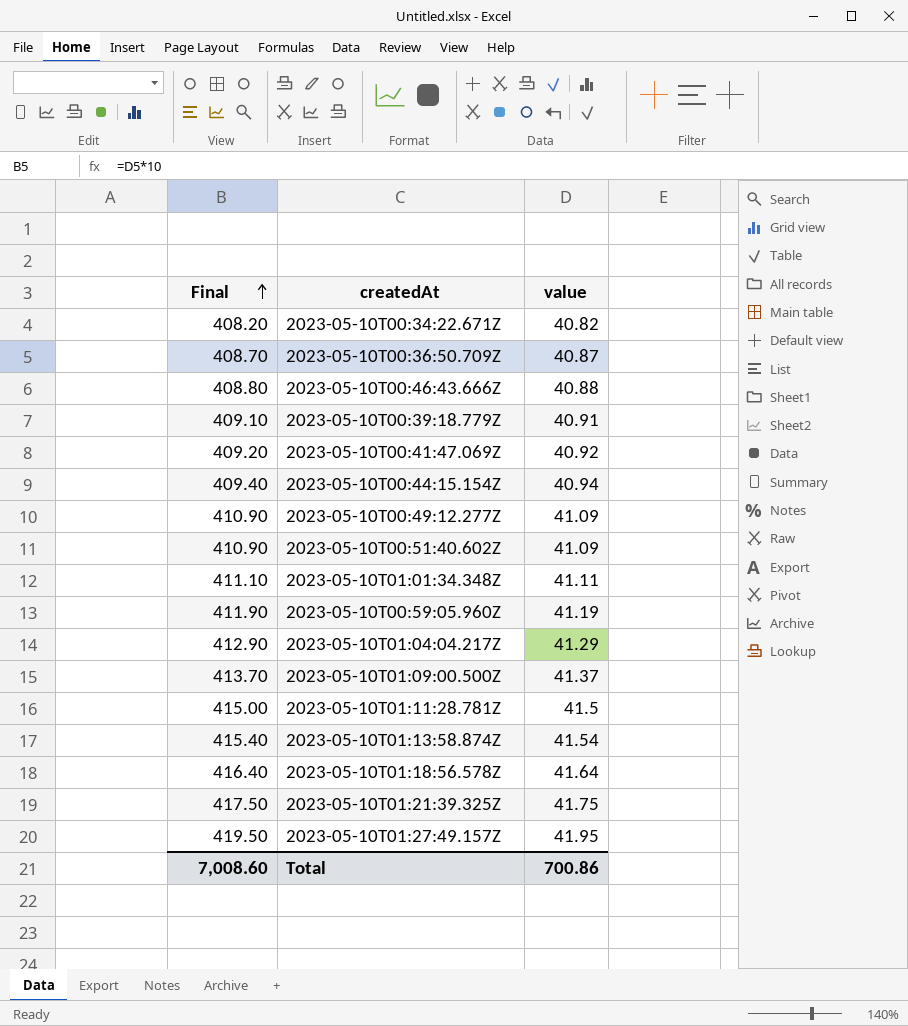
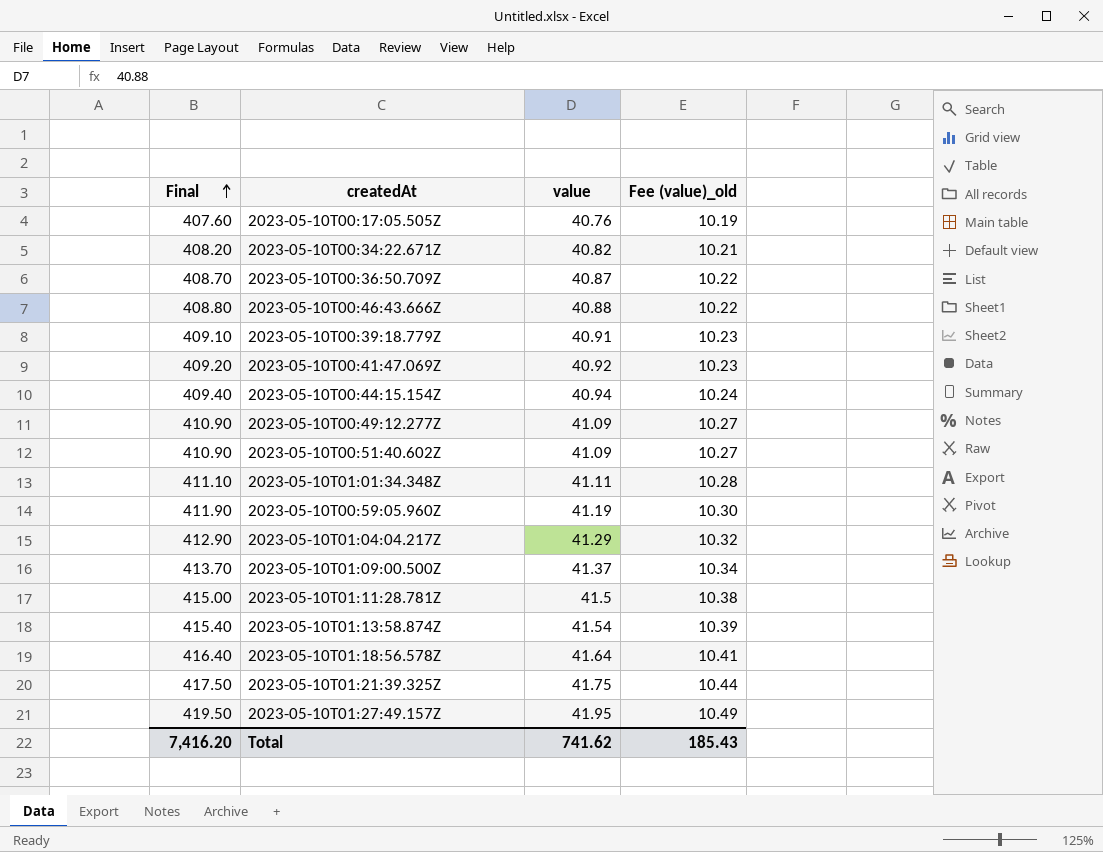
column Fee (value)_old | formula: none -> [value] * 0.25
row 2023-05-10T00:17:05.505Z: none -> 407.60 | 40.76 | 10.19
Total | Final: 7,008.60 -> 7,416.20
Total | value: 700.86 -> 741.62

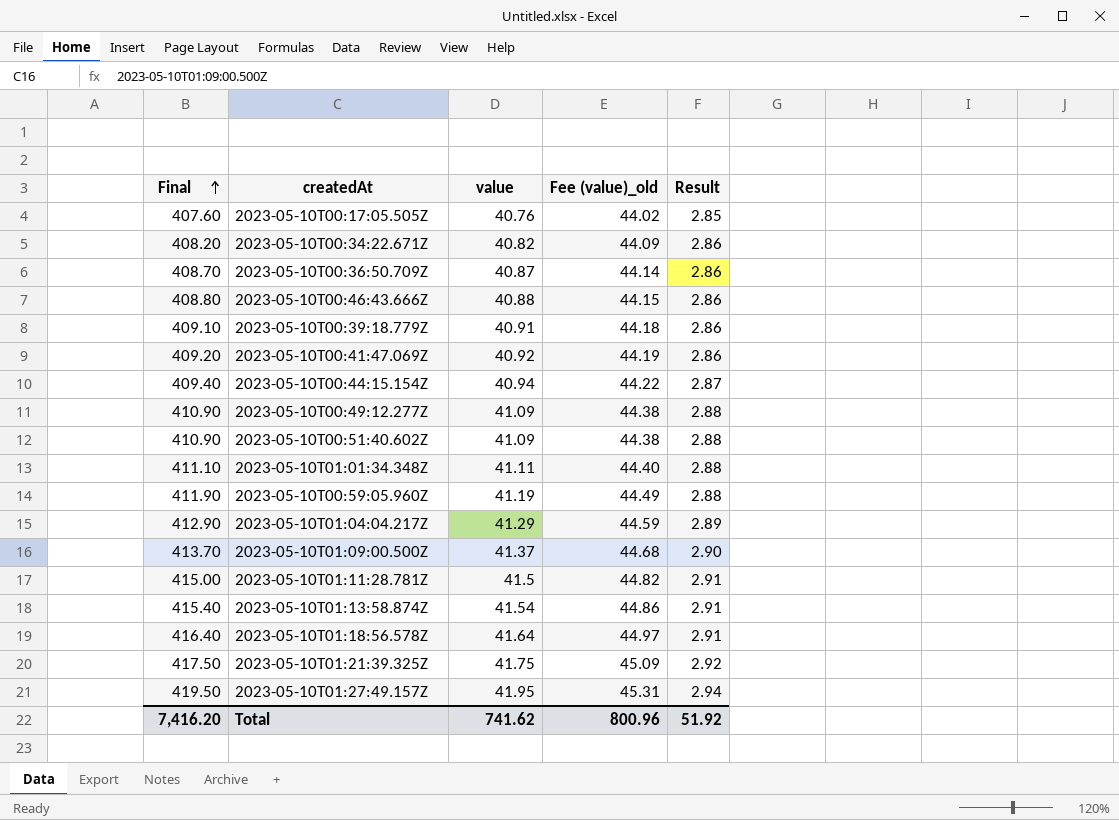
column Fee (value)_old | formula: [value] * 0.25 -> [value] * 1.08
column Result | formula: none -> [value] * 0.07
Total | Fee (value)_old: 185.43 -> 800.96

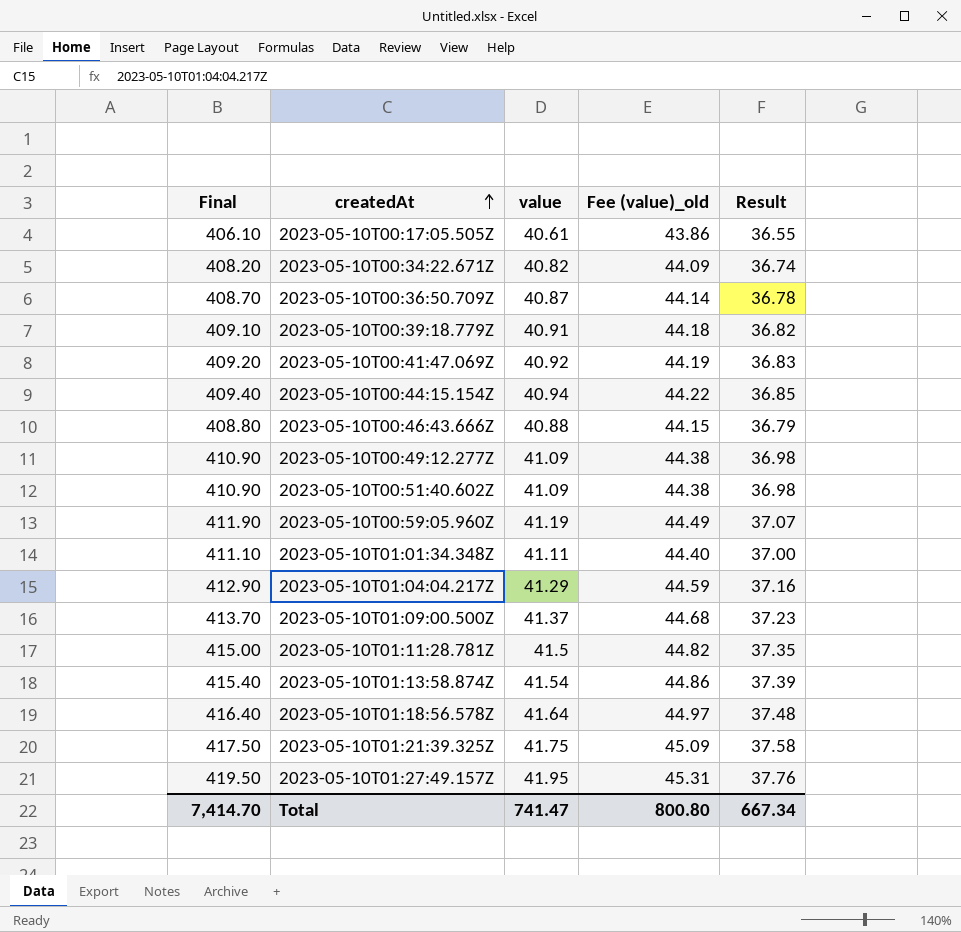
row order: Final ascending -> createdAt ascending
column Result | formula: [value] * 0.07 -> [value] * 0.9
2023-05-10T00:17:05.505Z | Final: 407.60 -> 406.10
2023-05-10T00:17:05.505Z | value: 40.76 -> 40.61
2023-05-10T00:17:05.505Z | Fee (value)_old: 44.02 -> 43.86
Total | Final: 7,416.20 -> 7,414.70
Total | value: 741.62 -> 741.47
Total | Fee (value)_old: 800.96 -> 800.80
Total | Result: 51.92 -> 667.34

